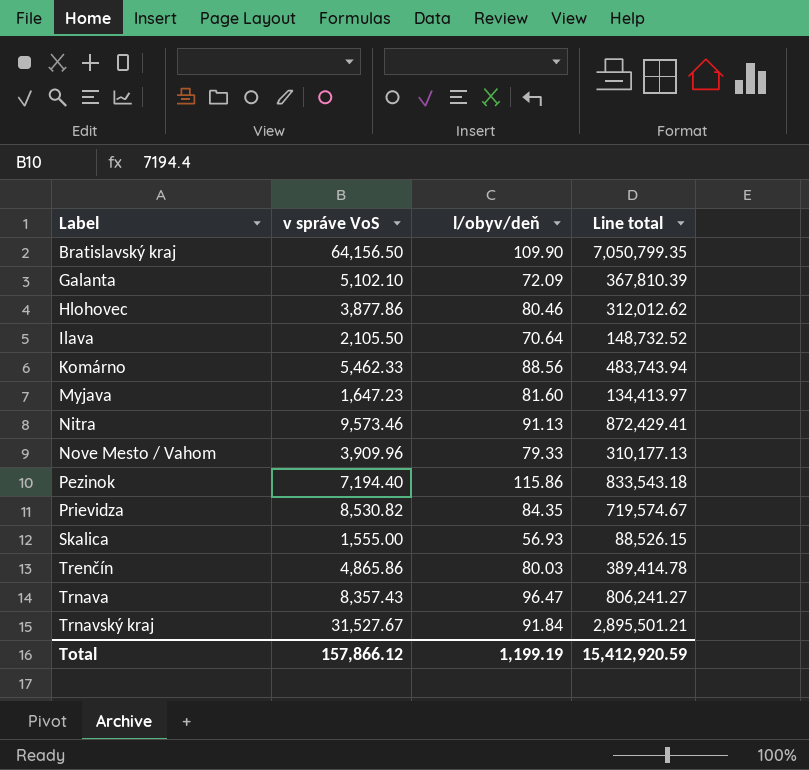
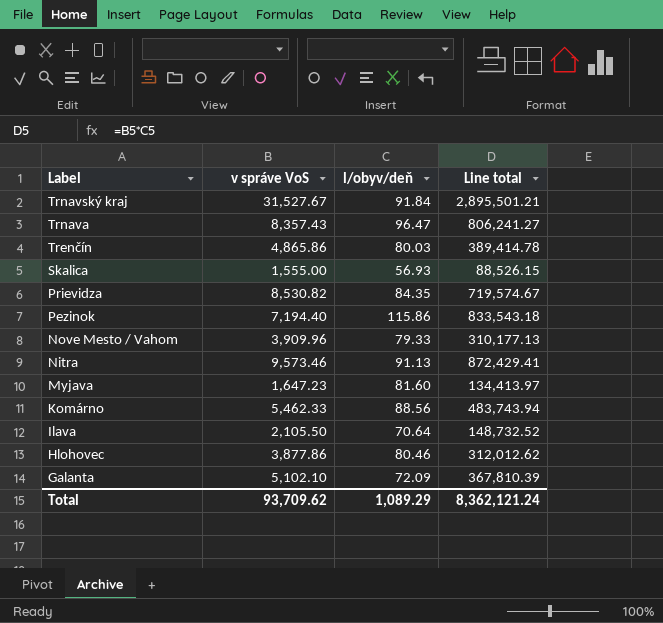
row order: Label ascending -> Label descending
row Bratislavský kraj: 64,156.50 | 109.90 | 7,050,799.35 -> none
Total | v správe VoS: 157,866.12 -> 93,709.62
Total | l/obyv/deň: 1,199.19 -> 1,089.29
Total | Line total: 15,412,920.59 -> 8,362,121.24

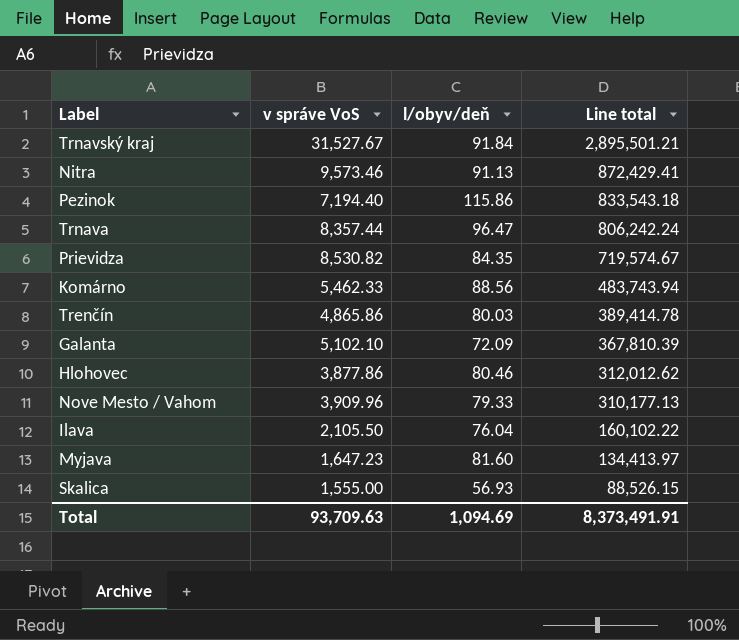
row order: Label descending -> Line total descending
Trnava | v správe VoS: 8,357.43 -> 8,357.44
Trnava | Line total: 806,241.27 -> 806,242.24
Ilava | l/obyv/deň: 70.64 -> 76.04
Ilava | Line total: 148,732.52 -> 160,102.22
Total | v správe VoS: 93,709.62 -> 93,709.63
Total | l/obyv/deň: 1,089.29 -> 1,094.69
Total | Line total: 8,362,121.24 -> 8,373,491.91

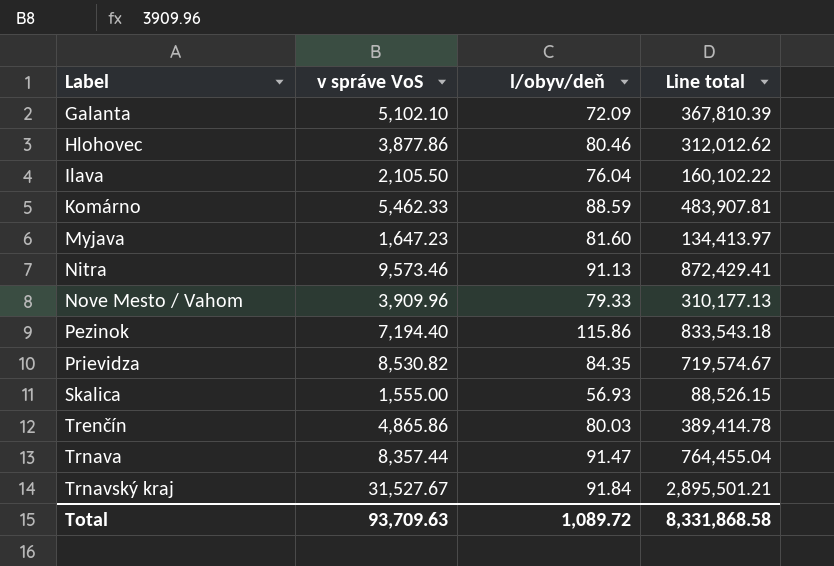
row order: Line total descending -> Label ascending
Komárno | l/obyv/deň: 88.56 -> 88.59
Komárno | Line total: 483,743.94 -> 483,907.81
Trnava | l/obyv/deň: 96.47 -> 91.47
Trnava | Line total: 806,242.24 -> 764,455.04
Total | l/obyv/deň: 1,094.69 -> 1,089.72
Total | Line total: 8,373,491.91 -> 8,331,868.58

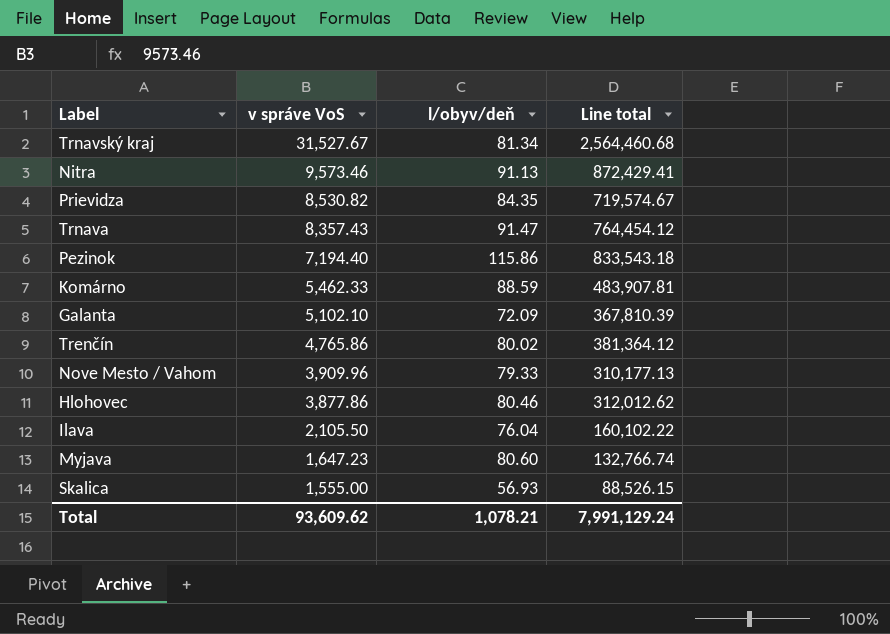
row order: Label ascending -> v správe VoS descending
Trnavský kraj | l/obyv/deň: 91.84 -> 81.34
Trnavský kraj | Line total: 2,895,501.21 -> 2,564,460.68
Trnava | v správe VoS: 8,357.44 -> 8,357.43
Trnava | Line total: 764,455.04 -> 764,454.12
Trenčín | v správe VoS: 4,865.86 -> 4,765.86
Trenčín | l/obyv/deň: 80.03 -> 80.02
Trenčín | Line total: 389,414.78 -> 381,364.12
Myjava | l/obyv/deň: 81.60 -> 80.60
Myjava | Line total: 134,413.97 -> 132,766.74
Total | v správe VoS: 93,709.63 -> 93,609.62
Total | l/obyv/deň: 1,089.72 -> 1,078.21
Total | Line total: 8,331,868.58 -> 7,991,129.24

